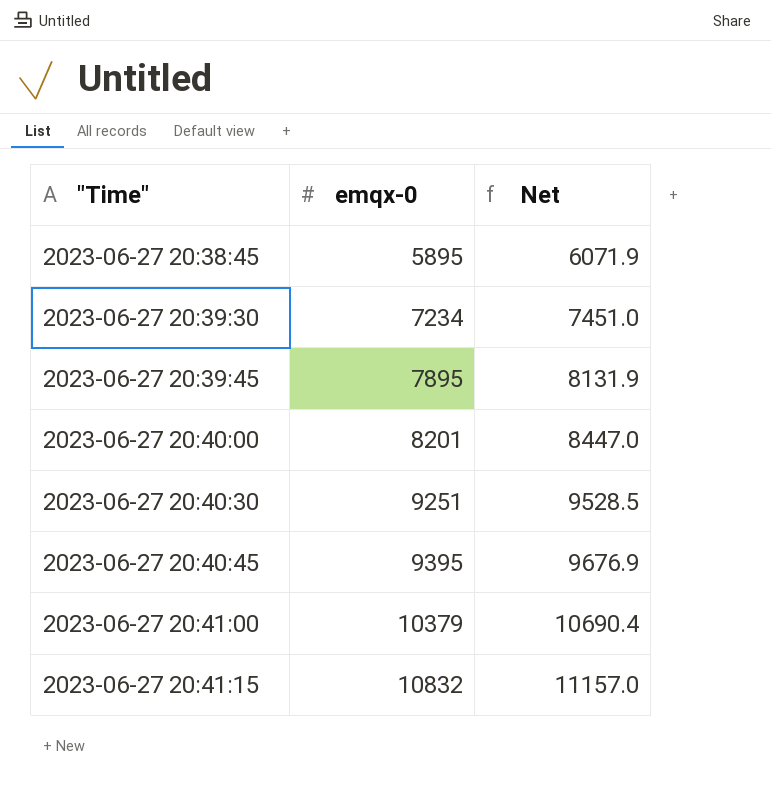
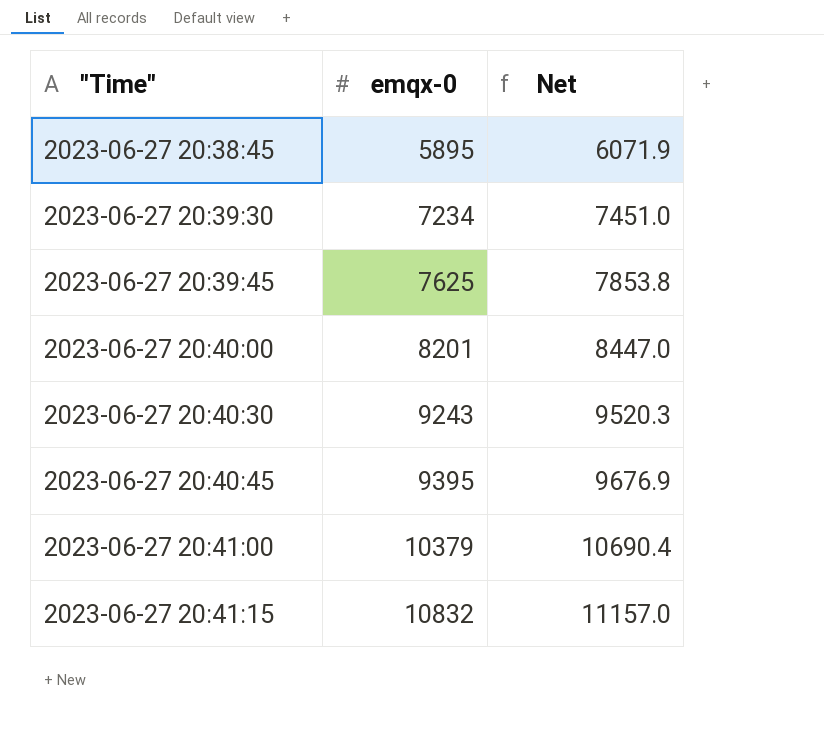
2023-06-27 20:39:45 | emqx-0: 7895 -> 7625
2023-06-27 20:39:45 | Net: 8131.9 -> 7853.8
2023-06-27 20:40:30 | emqx-0: 9251 -> 9243
2023-06-27 20:40:30 | Net: 9528.5 -> 9520.3

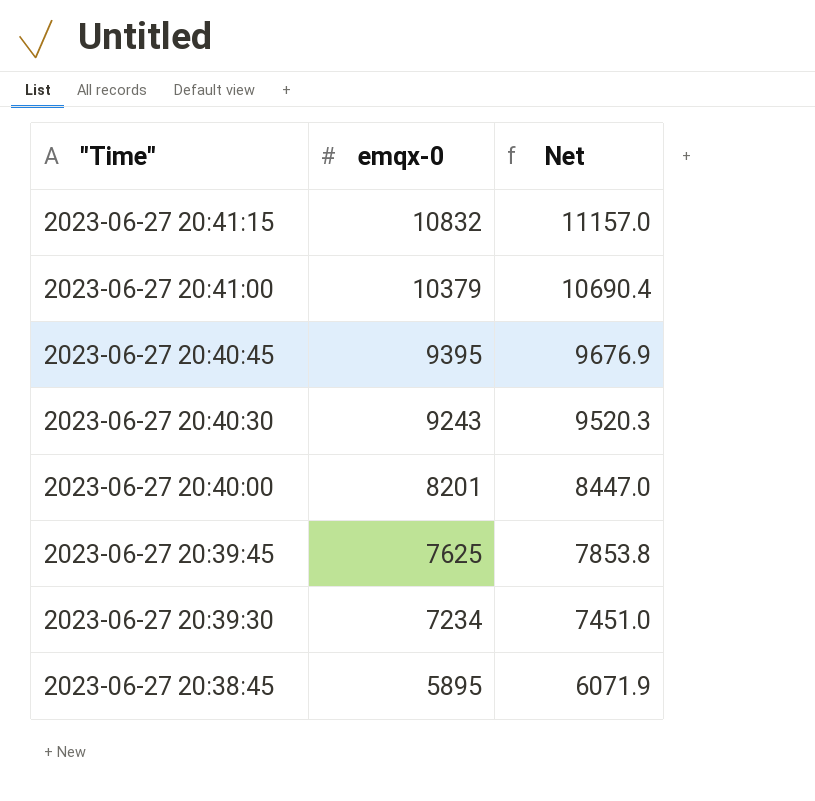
row order: "Time" ascending -> "Time" descending

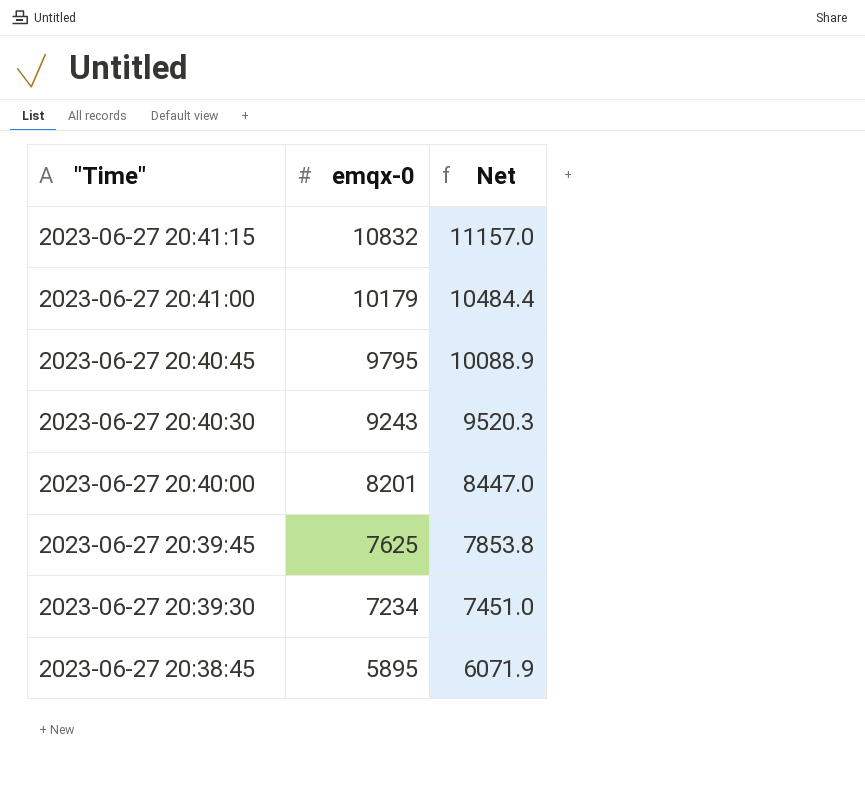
2023-06-27 20:41:00 | emqx-0: 10379 -> 10179
2023-06-27 20:41:00 | Net: 10690.4 -> 10484.4
2023-06-27 20:40:45 | emqx-0: 9395 -> 9795
2023-06-27 20:40:45 | Net: 9676.9 -> 10088.9

